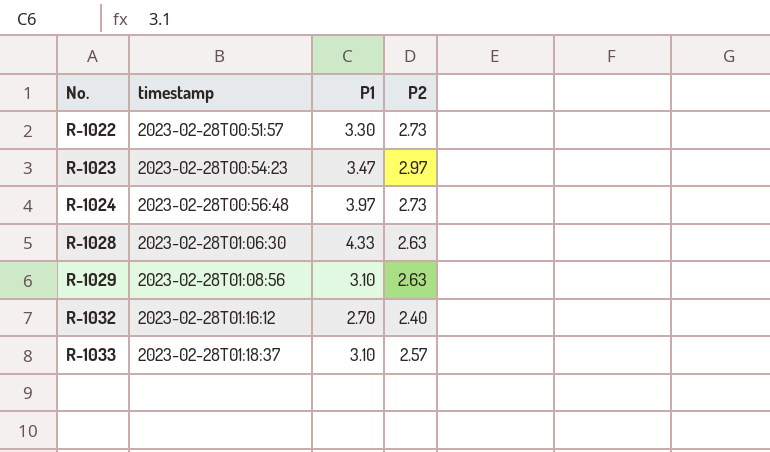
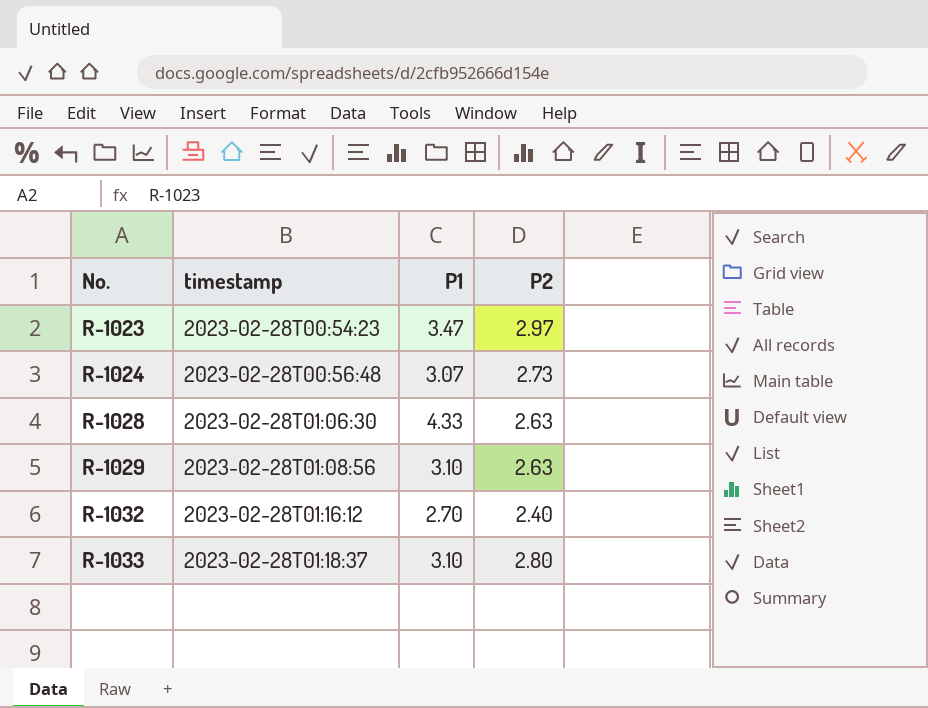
row R-1022: 2023-02-28T00:51:57 | 3.30 | 2.73 -> none
R-1024 | P1: 3.97 -> 3.07
R-1033 | P2: 2.57 -> 2.80

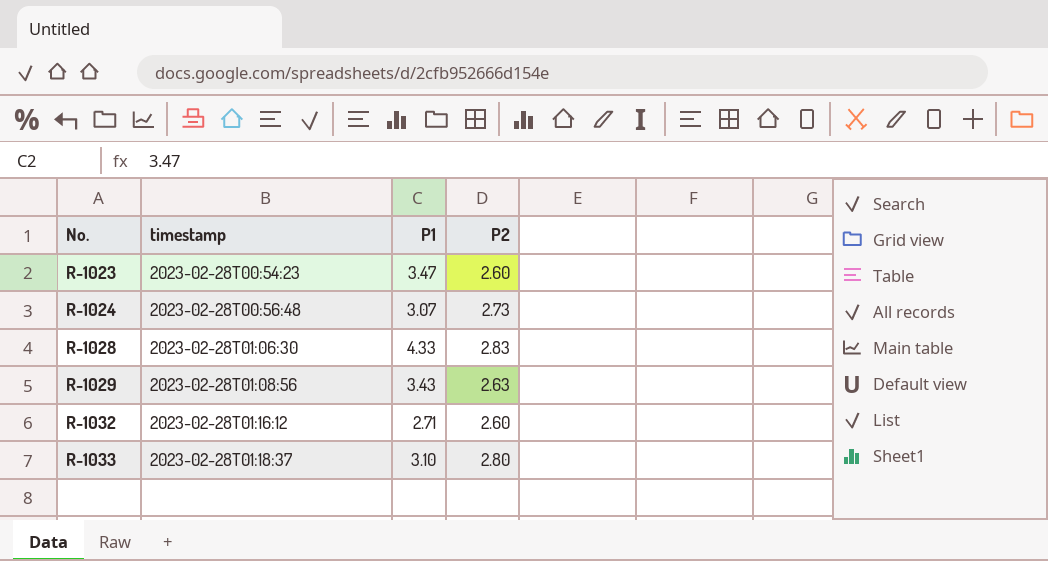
R-1023 | P2: 2.97 -> 2.60
R-1028 | P2: 2.63 -> 2.83
R-1029 | P1: 3.10 -> 3.43
R-1032 | P1: 2.70 -> 2.71
R-1032 | P2: 2.40 -> 2.60

